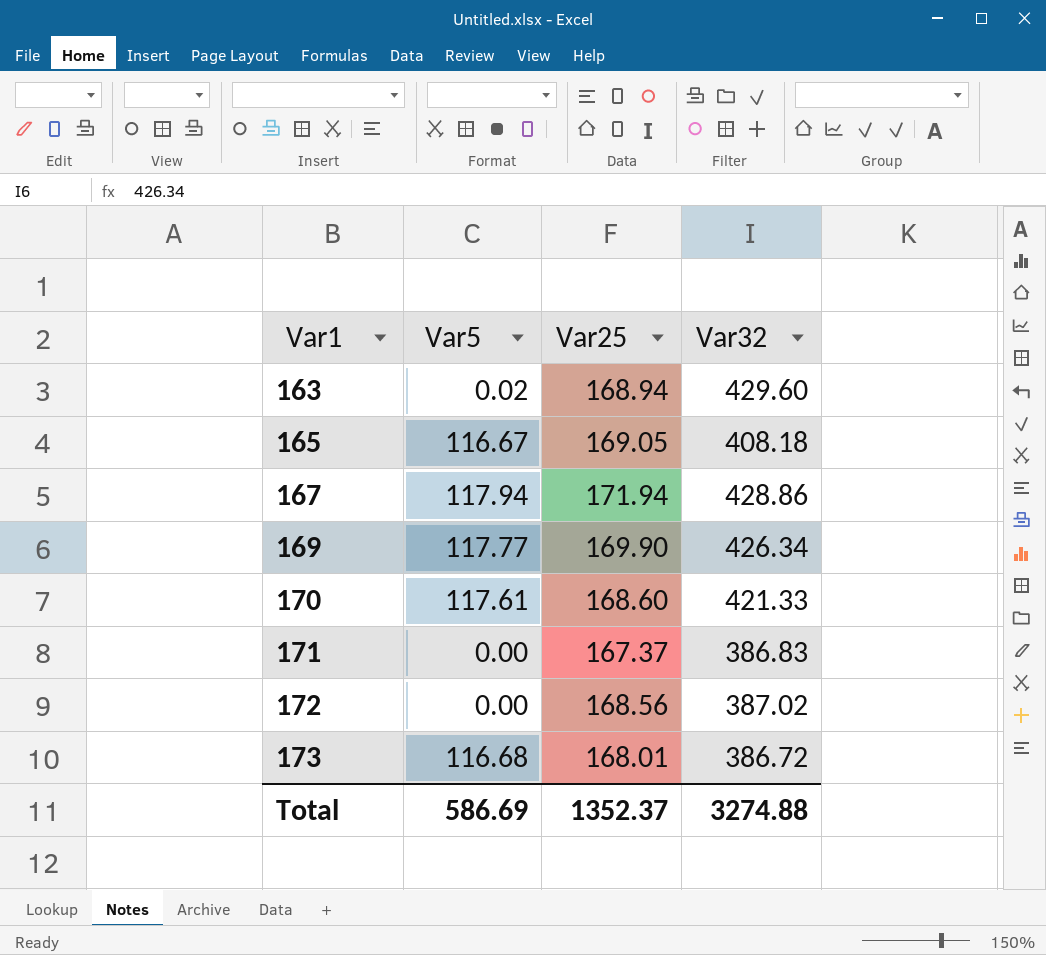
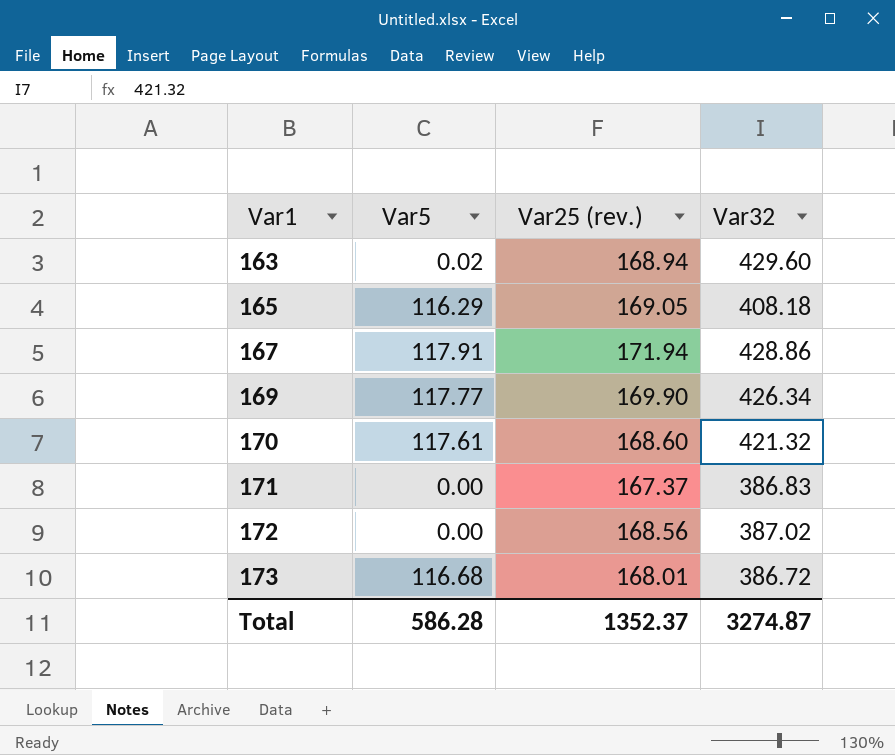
column name: Var25 -> Var25 (rev.)
165 | Var5: 116.67 -> 116.29
167 | Var5: 117.94 -> 117.91
170 | Var32: 421.33 -> 421.32
Total | Var5: 586.69 -> 586.28
Total | Var32: 3274.88 -> 3274.87

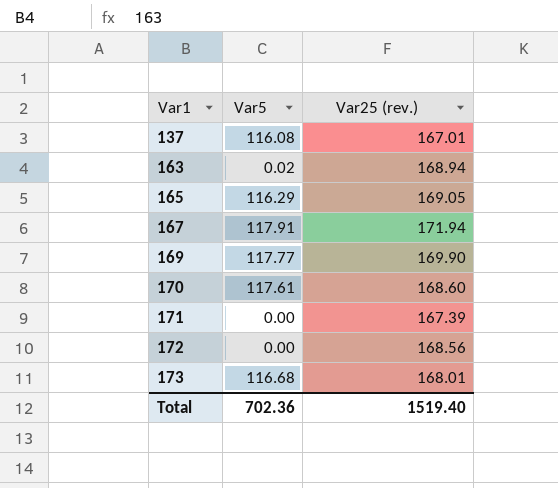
column Var32 | position: 4 -> none
row 137: none -> 116.08 | 167.01
171 | Var25 (rev.): 167.37 -> 167.39
Total | Var5: 586.28 -> 702.36
Total | Var25 (rev.): 1352.37 -> 1519.40

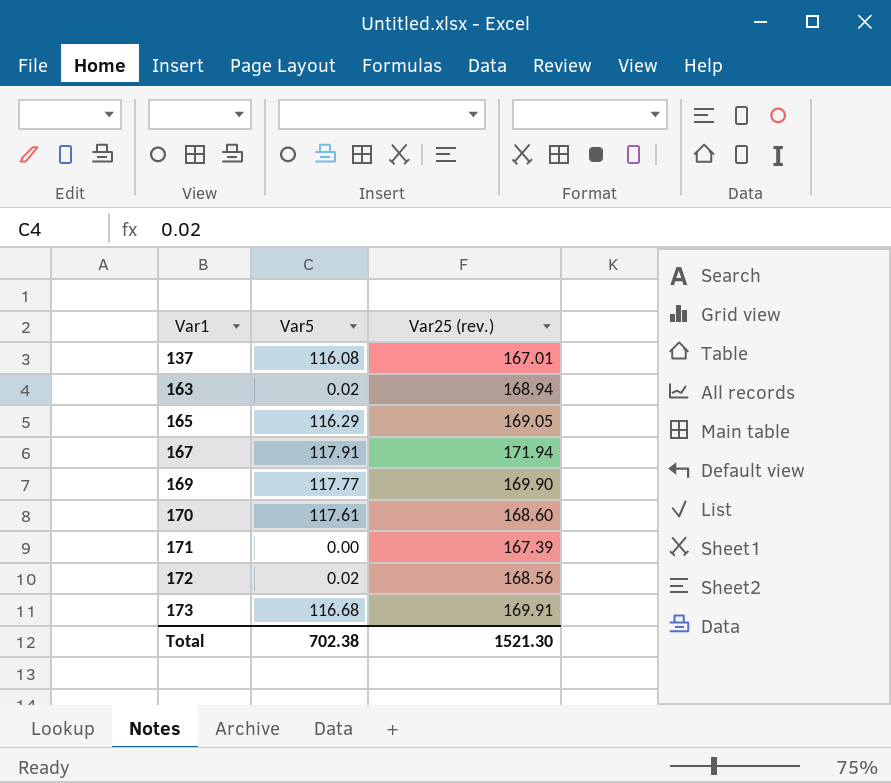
172 | Var5: 0.00 -> 0.02
173 | Var25 (rev.): 168.01 -> 169.91
Total | Var5: 702.36 -> 702.38
Total | Var25 (rev.): 1519.40 -> 1521.30

